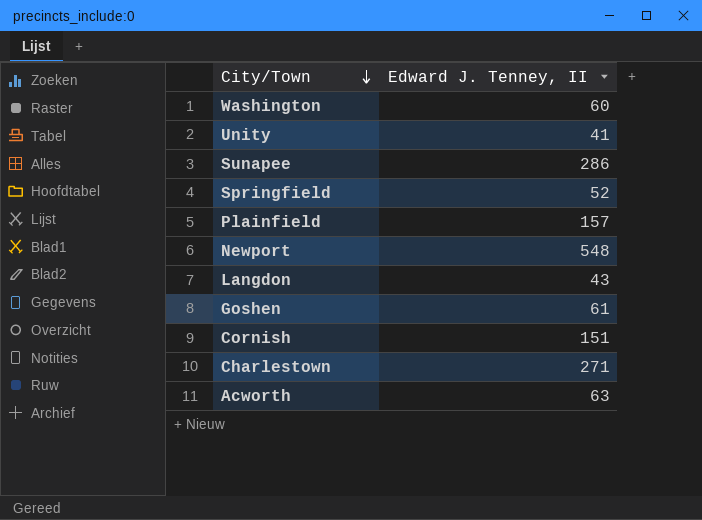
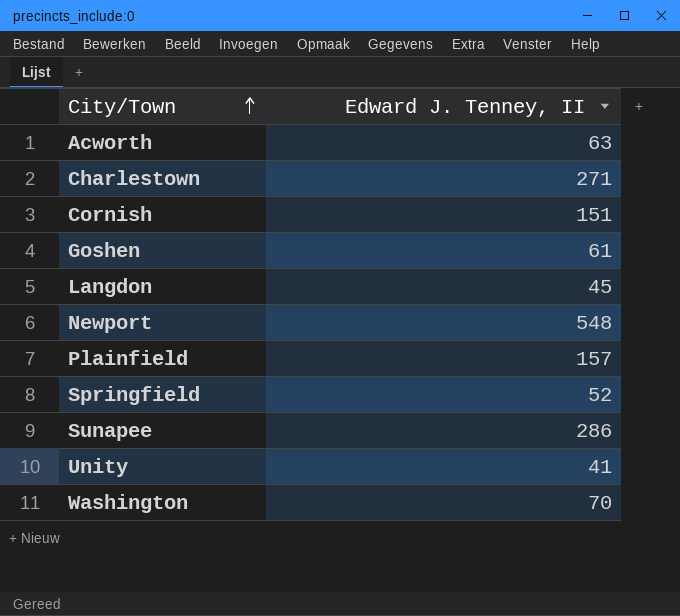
row order: City/Town descending -> City/Town ascending
Langdon | Edward J. Tenney, II: 43 -> 45
Washington | Edward J. Tenney, II: 60 -> 70

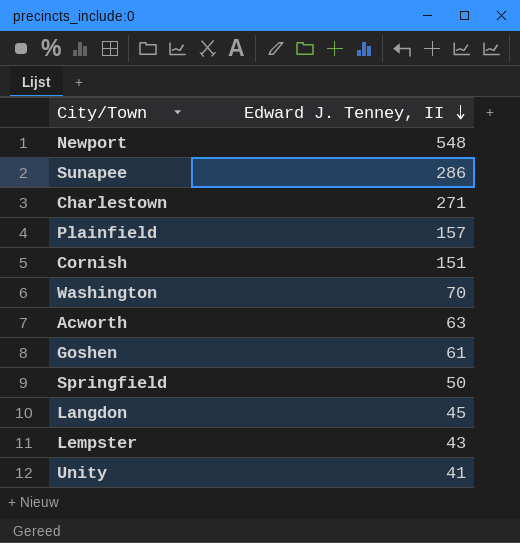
row order: City/Town ascending -> Edward J. Tenney, II descending
Springfield | Edward J. Tenney, II: 52 -> 50
row Lempster: none -> 43

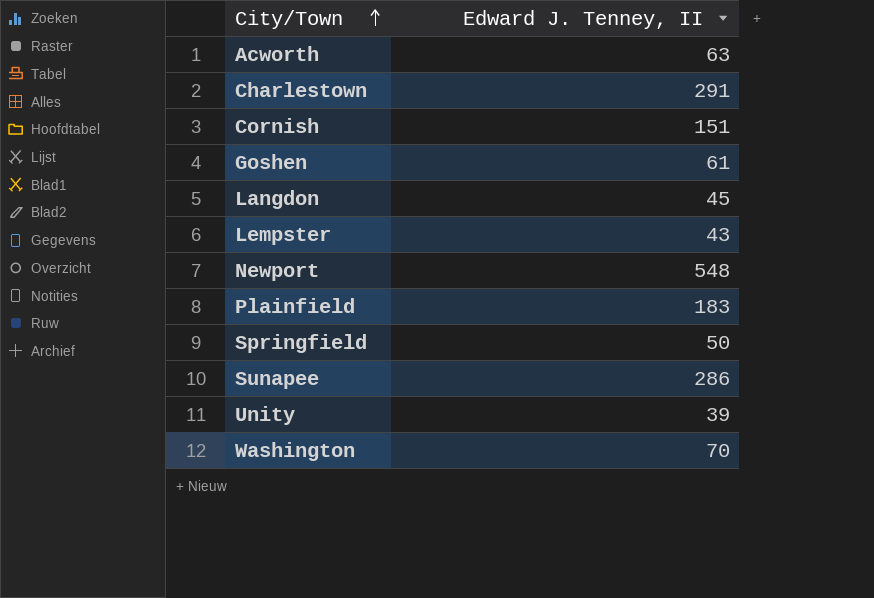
row order: Edward J. Tenney, II descending -> City/Town ascending
Charlestown | Edward J. Tenney, II: 271 -> 291
Plainfield | Edward J. Tenney, II: 157 -> 183
Unity | Edward J. Tenney, II: 41 -> 39

